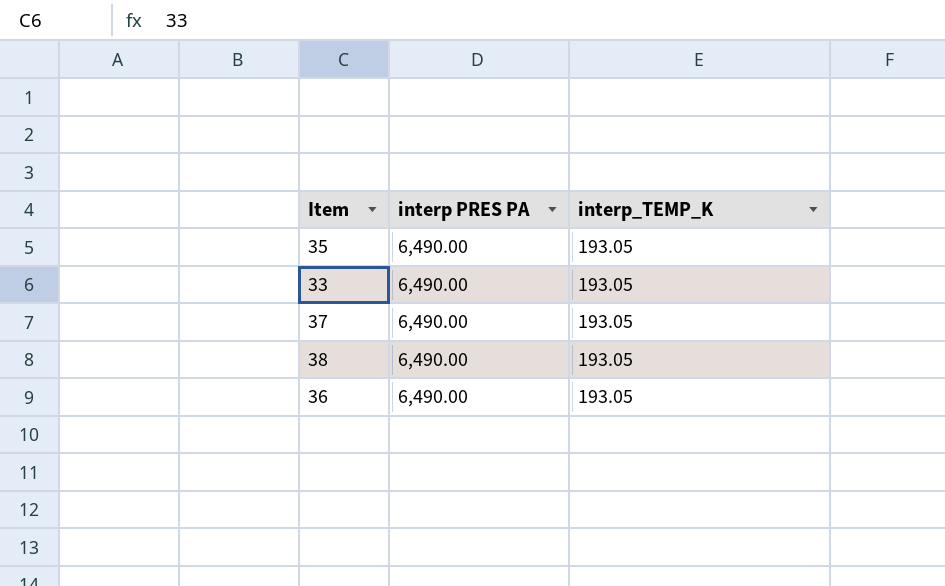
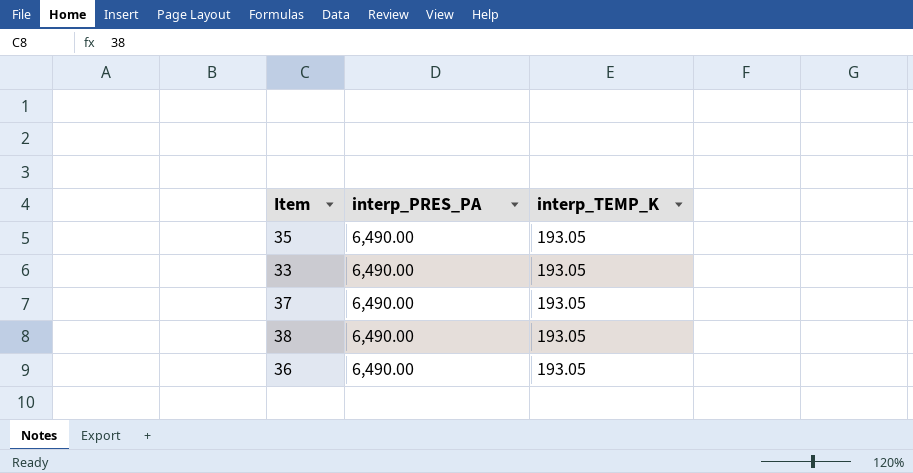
column name: interp PRES PA -> interp_PRES_PA

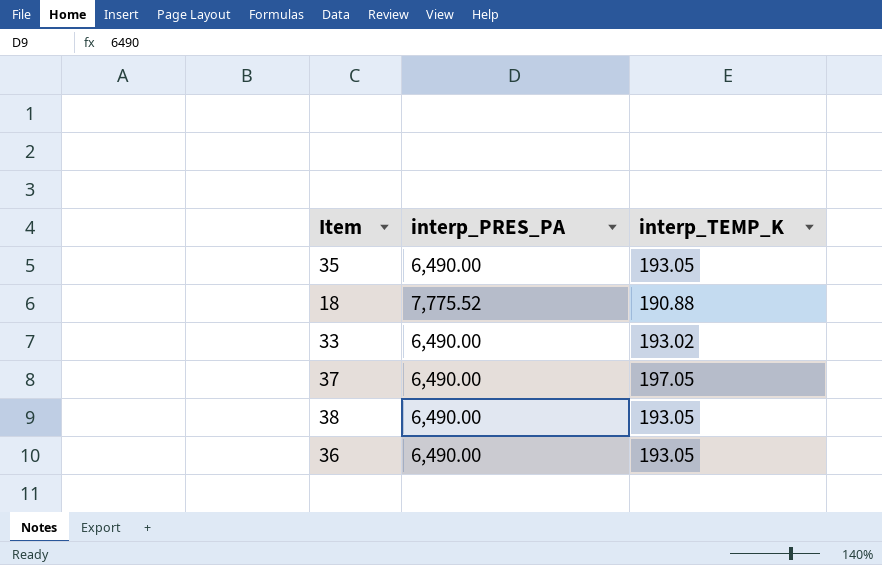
row 18: none -> 7,775.52 | 190.88
33 | interp_TEMP_K: 193.05 -> 193.02
37 | interp_TEMP_K: 193.05 -> 197.05

